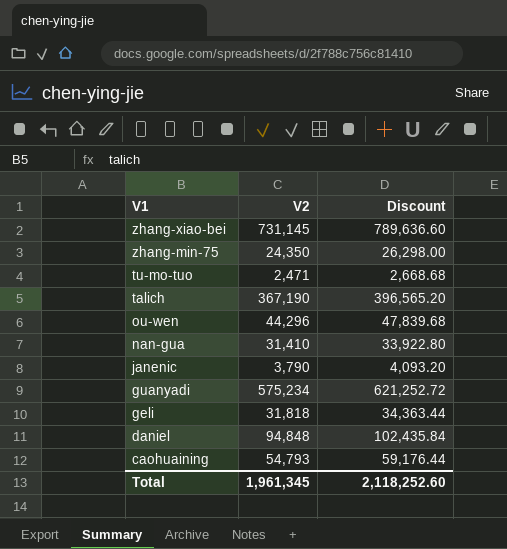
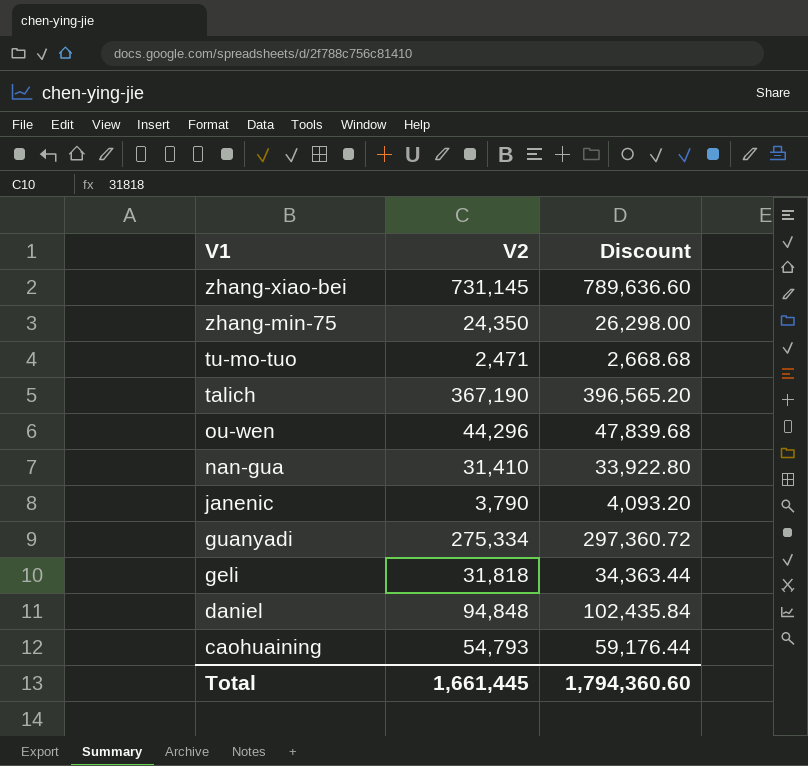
guanyadi | V2: 575,234 -> 275,334
guanyadi | Discount: 621,252.72 -> 297,360.72
Total | V2: 1,961,345 -> 1,661,445
Total | Discount: 2,118,252.60 -> 1,794,360.60

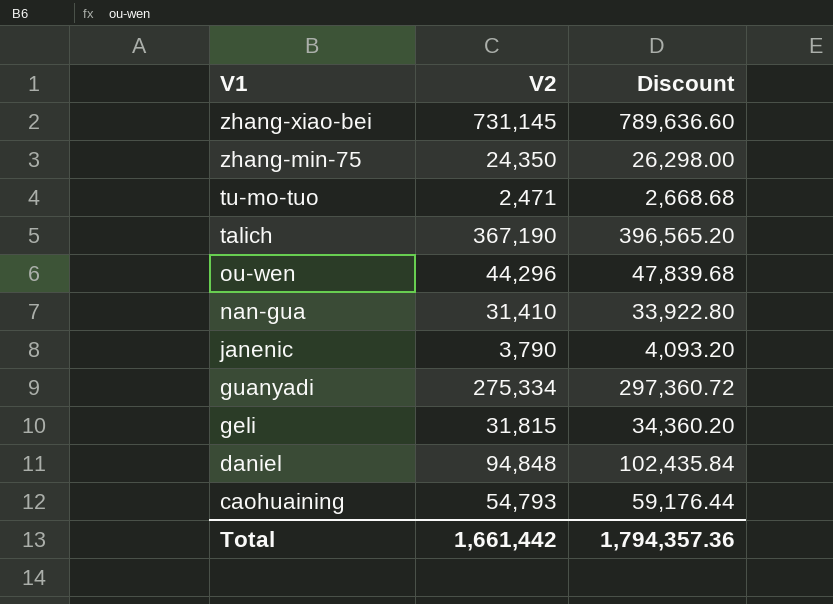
geli | V2: 31,818 -> 31,815
geli | Discount: 34,363.44 -> 34,360.20
Total | V2: 1,661,445 -> 1,661,442
Total | Discount: 1,794,360.60 -> 1,794,357.36

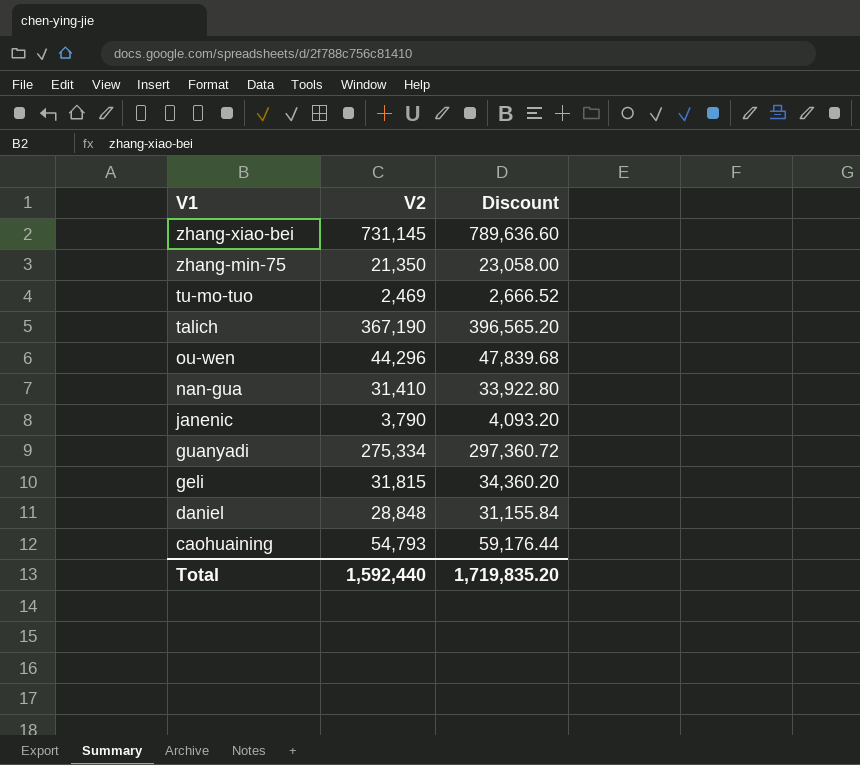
zhang-min-75 | V2: 24,350 -> 21,350
zhang-min-75 | Discount: 26,298.00 -> 23,058.00
tu-mo-tuo | V2: 2,471 -> 2,469
tu-mo-tuo | Discount: 2,668.68 -> 2,666.52
daniel | V2: 94,848 -> 28,848
daniel | Discount: 102,435.84 -> 31,155.84
Total | V2: 1,661,442 -> 1,592,440
Total | Discount: 1,794,357.36 -> 1,719,835.20

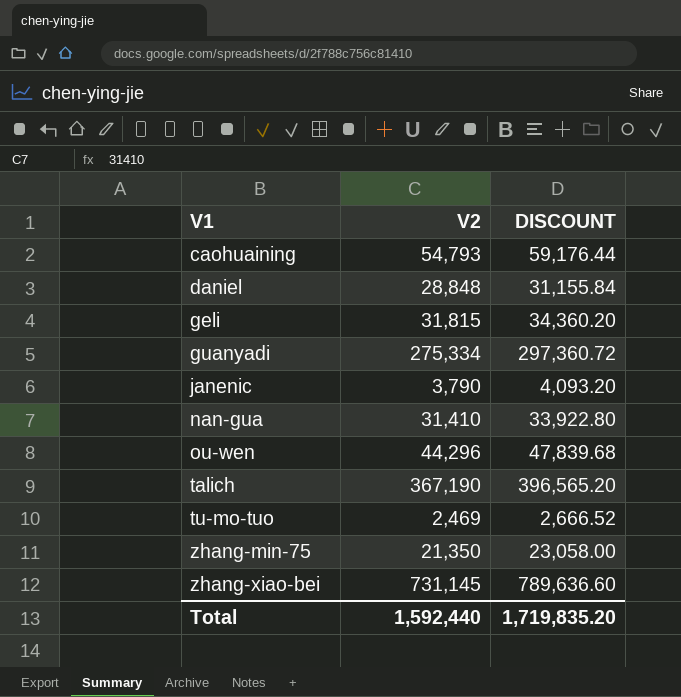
row order: V1 descending -> V1 ascending
column name: Discount -> DISCOUNT

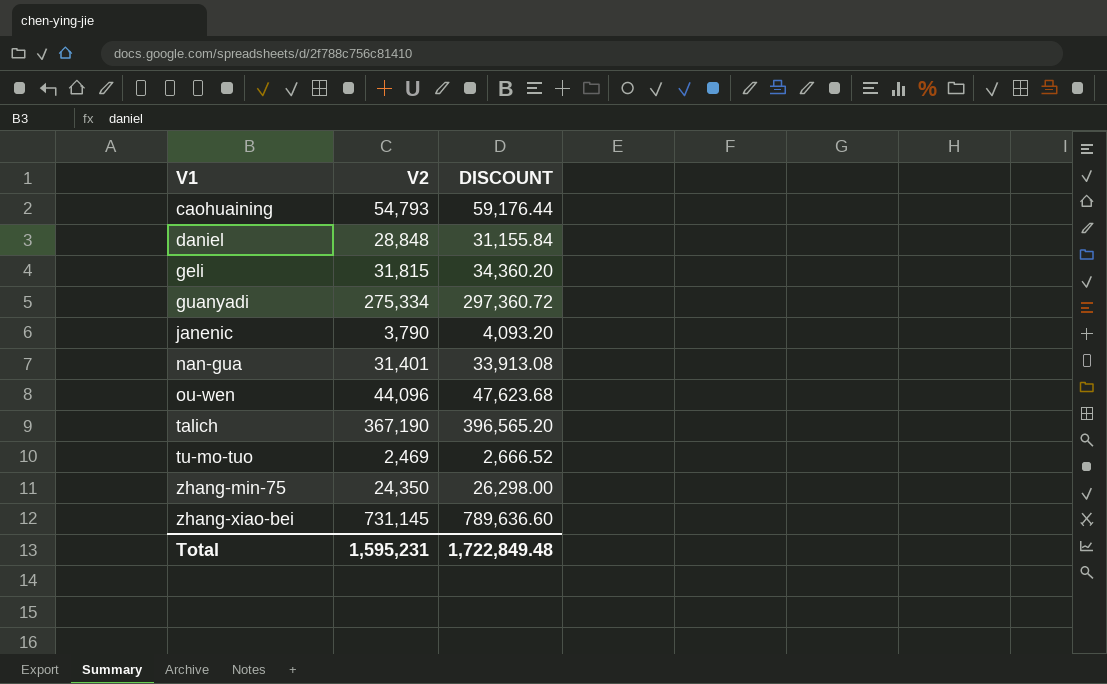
nan-gua | V2: 31,410 -> 31,401
nan-gua | DISCOUNT: 33,922.80 -> 33,913.08
ou-wen | V2: 44,296 -> 44,096
ou-wen | DISCOUNT: 47,839.68 -> 47,623.68
zhang-min-75 | V2: 21,350 -> 24,350
zhang-min-75 | DISCOUNT: 23,058.00 -> 26,298.00
Total | V2: 1,592,440 -> 1,595,231
Total | DISCOUNT: 1,719,835.20 -> 1,722,849.48

